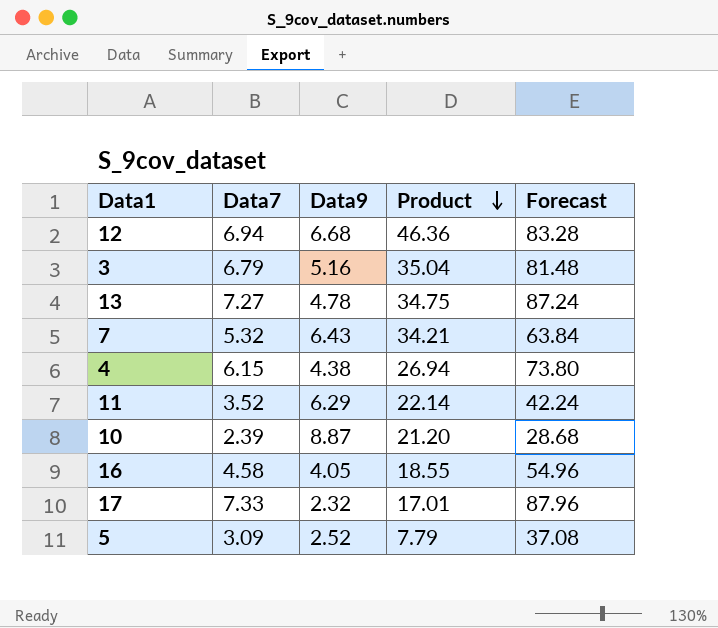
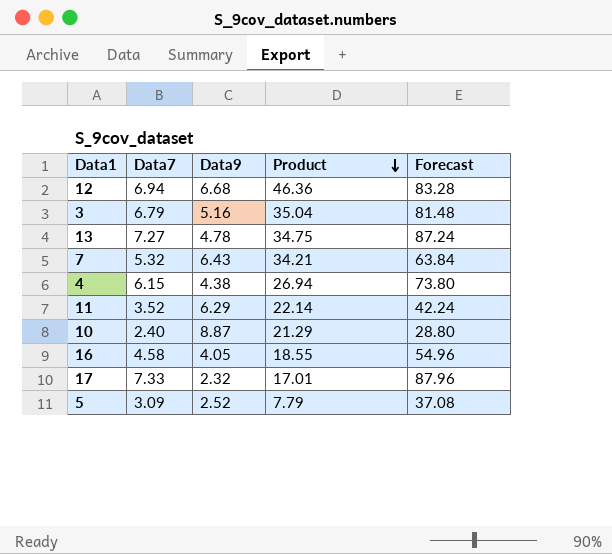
10 | Data7: 2.39 -> 2.40
10 | Product: 21.20 -> 21.29
10 | Forecast: 28.68 -> 28.80

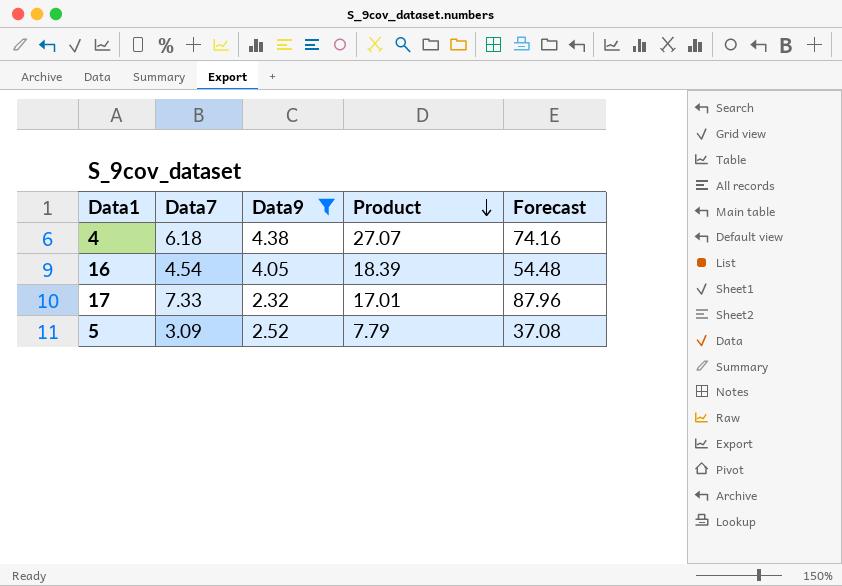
filter: none -> Data9 <= 4.38
4 | Data7: 6.15 -> 6.18
4 | Product: 26.94 -> 27.07
4 | Forecast: 73.80 -> 74.16
16 | Data7: 4.58 -> 4.54
16 | Product: 18.55 -> 18.39
16 | Forecast: 54.96 -> 54.48

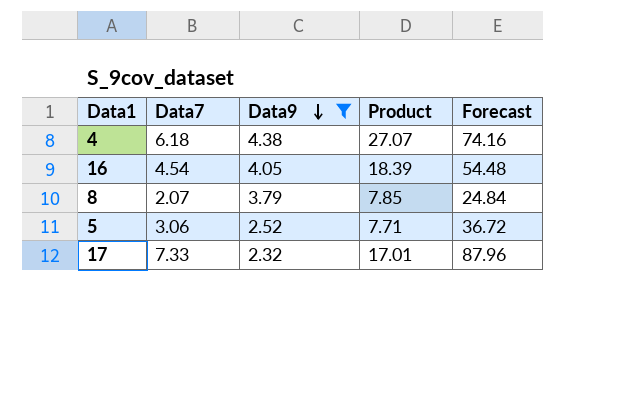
row order: Product descending -> Data9 descending
row 8: none -> 2.07 | 3.79 | 7.85 | 24.84
5 | Data7: 3.09 -> 3.06
5 | Product: 7.79 -> 7.71
5 | Forecast: 37.08 -> 36.72

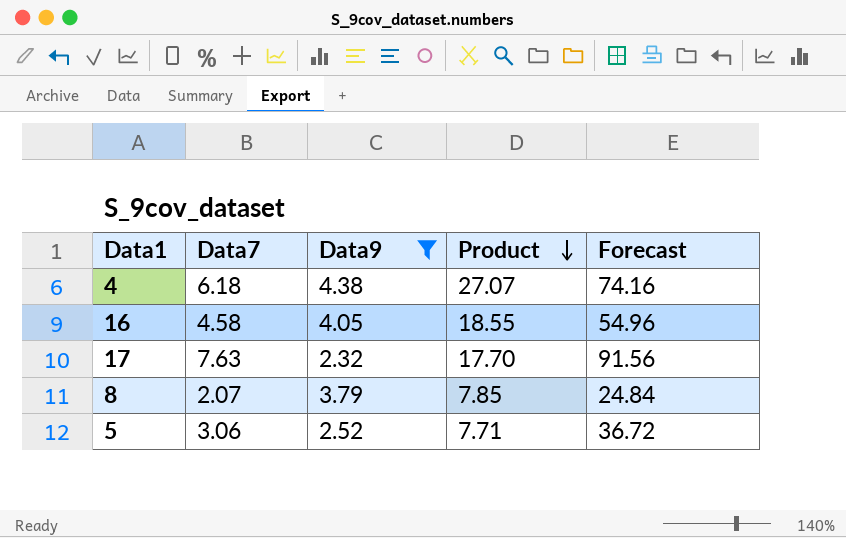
row order: Data9 descending -> Product descending
16 | Data7: 4.54 -> 4.58
16 | Product: 18.39 -> 18.55
16 | Forecast: 54.48 -> 54.96
17 | Data7: 7.33 -> 7.63
17 | Product: 17.01 -> 17.70
17 | Forecast: 87.96 -> 91.56

